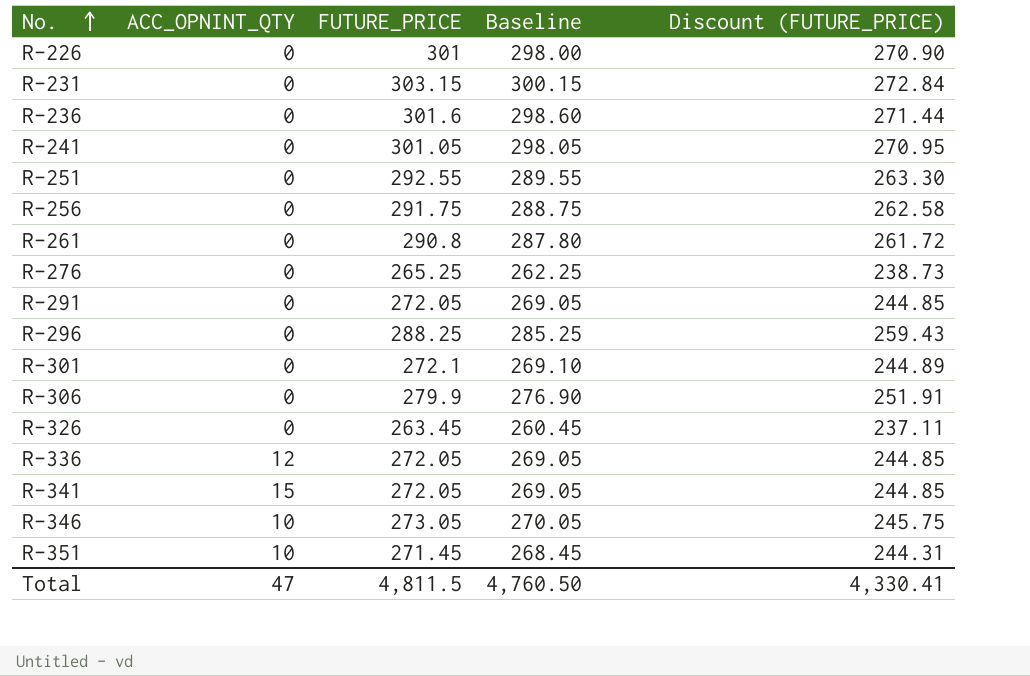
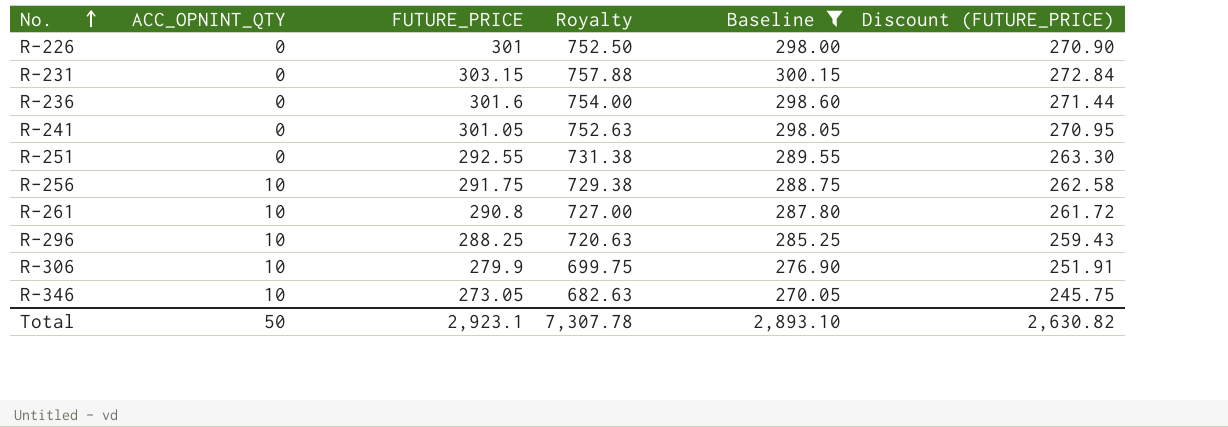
filter: none -> Baseline >= 270.05
column Royalty | formula: none -> [FUTURE_PRICE] * 2.5
R-256 | ACC_OPNINT_QTY: 0 -> 10
R-261 | ACC_OPNINT_QTY: 0 -> 10
R-296 | ACC_OPNINT_QTY: 0 -> 10
R-306 | ACC_OPNINT_QTY: 0 -> 10
Total | ACC_OPNINT_QTY: 47 -> 50
Total | FUTURE_PRICE: 4,811.5 -> 2,923.1
Total | Baseline: 4,760.50 -> 2,893.10
Total | Discount (FUTURE_PRICE): 4,330.41 -> 2,630.82

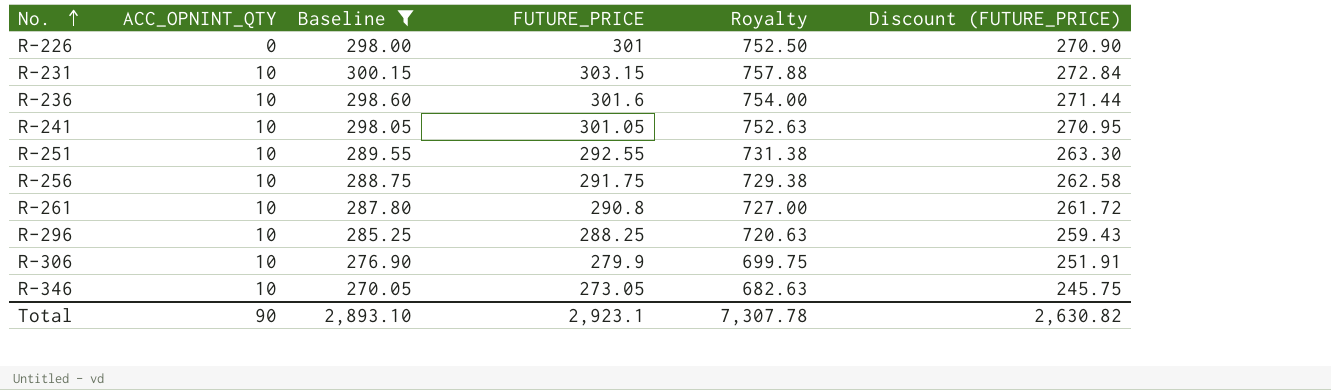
column Baseline | position: 5 -> 3
R-231 | ACC_OPNINT_QTY: 0 -> 10
R-236 | ACC_OPNINT_QTY: 0 -> 10
R-241 | ACC_OPNINT_QTY: 0 -> 10
R-251 | ACC_OPNINT_QTY: 0 -> 10
Total | ACC_OPNINT_QTY: 50 -> 90

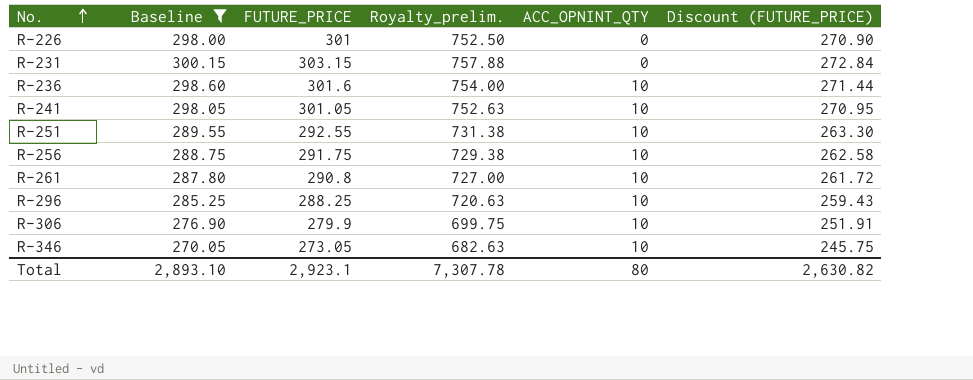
column name: Royalty -> Royalty_prelim.
column ACC_OPNINT_QTY | position: 2 -> 5
R-231 | ACC_OPNINT_QTY: 10 -> 0
Total | ACC_OPNINT_QTY: 90 -> 80

